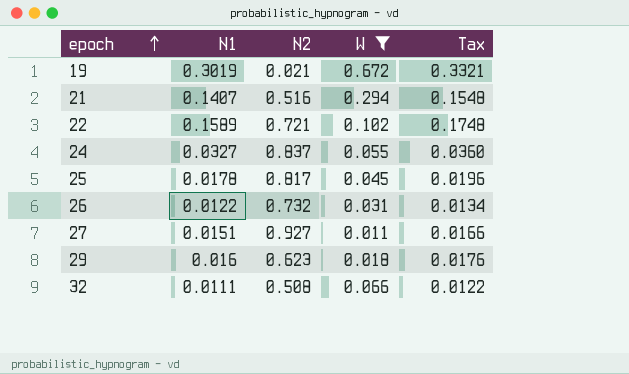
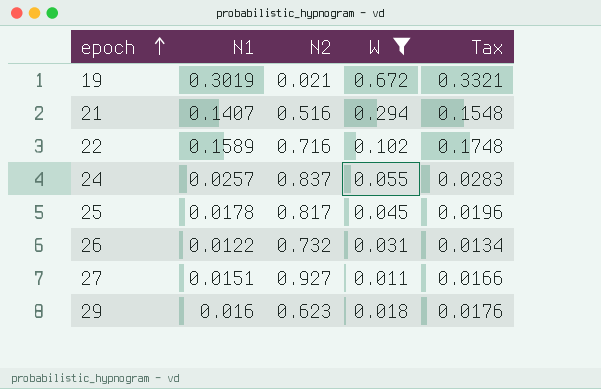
row 32: 0.0111 | 0.508 | 0.066 | 0.0122 -> none
22 | N2: 0.721 -> 0.716
24 | N1: 0.0327 -> 0.0257
24 | Tax: 0.0360 -> 0.0283

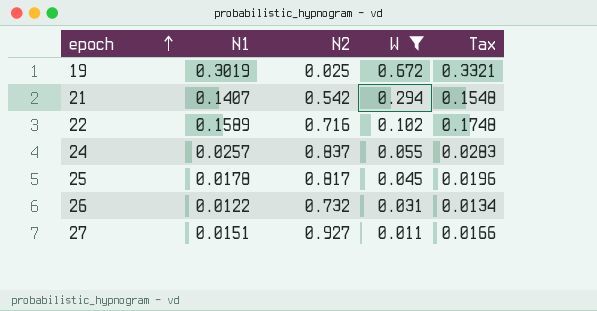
row 29: 0.016 | 0.623 | 0.018 | 0.0176 -> none
19 | N2: 0.021 -> 0.025
21 | N2: 0.516 -> 0.542

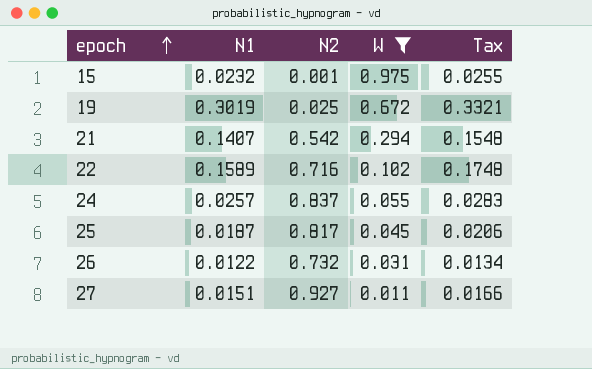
row 15: none -> 0.0232 | 0.001 | 0.975 | 0.0255
25 | N1: 0.0178 -> 0.0187
25 | Tax: 0.0196 -> 0.0206

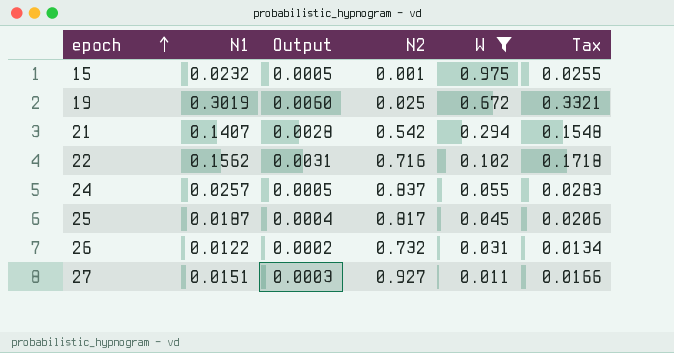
column Output | formula: none -> [N1] * 0.02
22 | N1: 0.1589 -> 0.1562
22 | Tax: 0.1748 -> 0.1718

